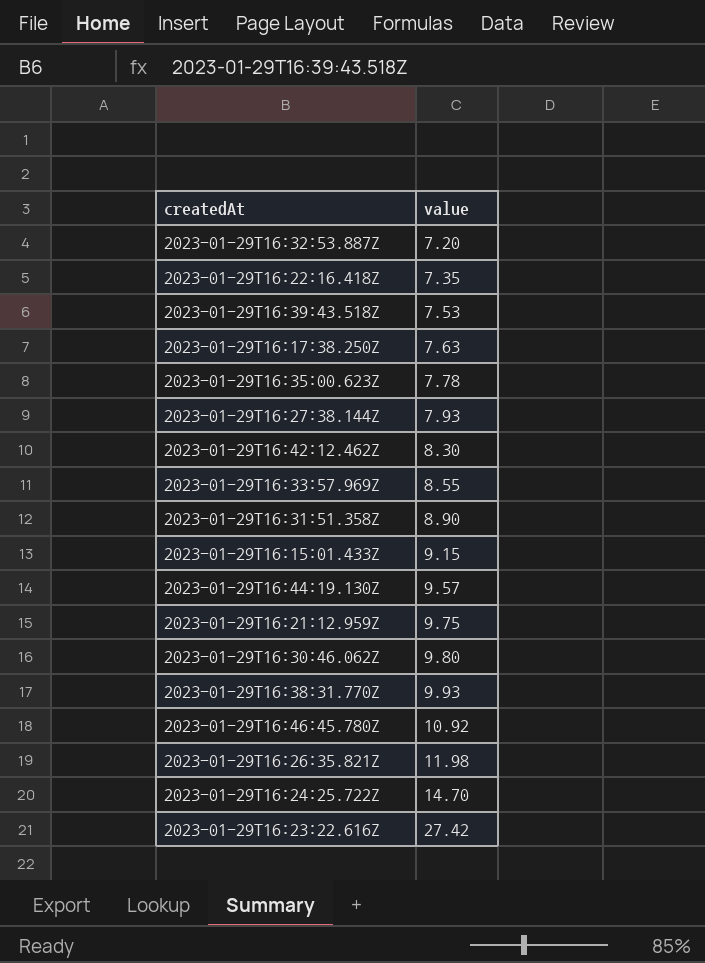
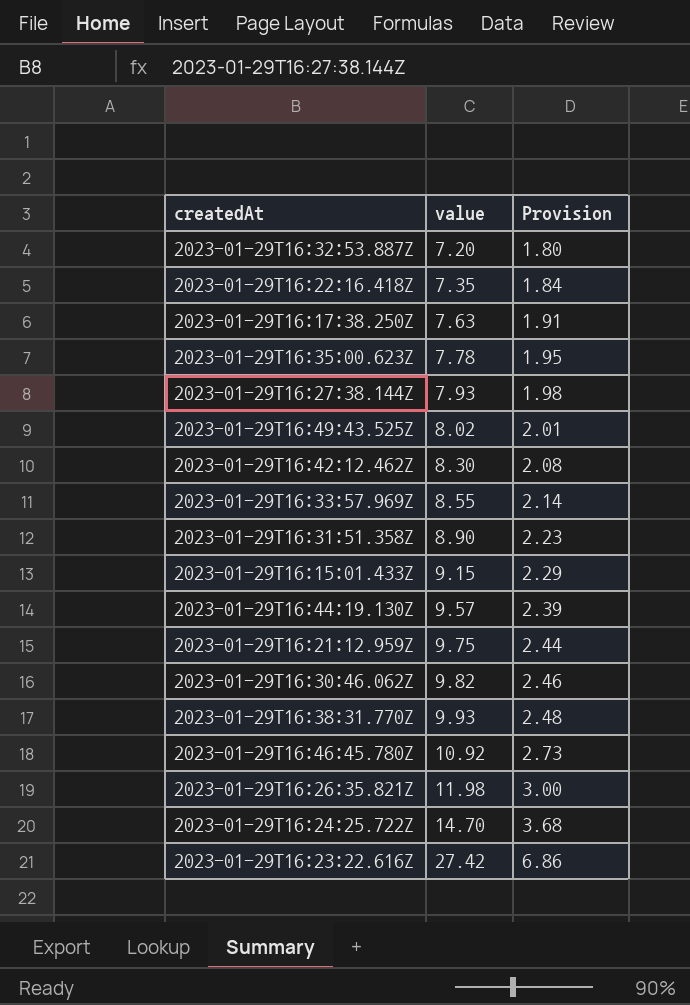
column Provision | formula: none -> [value] * 0.25
row 2023-01-29T16:39:43.518Z: 7.53 -> none
row 2023-01-29T16:49:43.525Z: none -> 8.02 | 2.01
2023-01-29T16:30:46.062Z | value: 9.80 -> 9.82

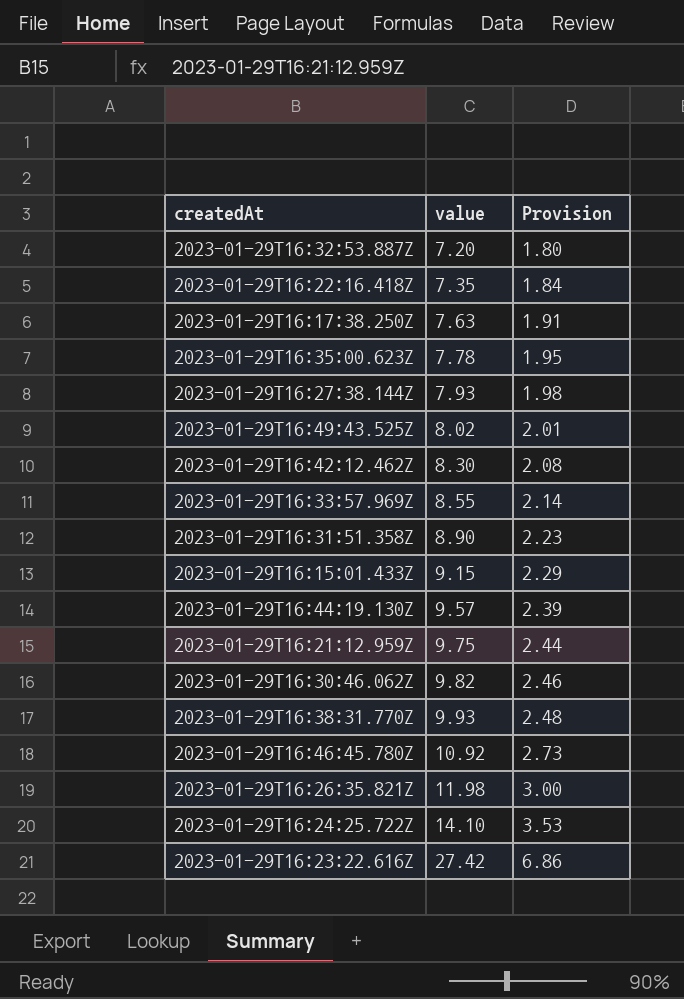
2023-01-29T16:24:25.722Z | value: 14.70 -> 14.10
2023-01-29T16:24:25.722Z | Provision: 3.68 -> 3.53

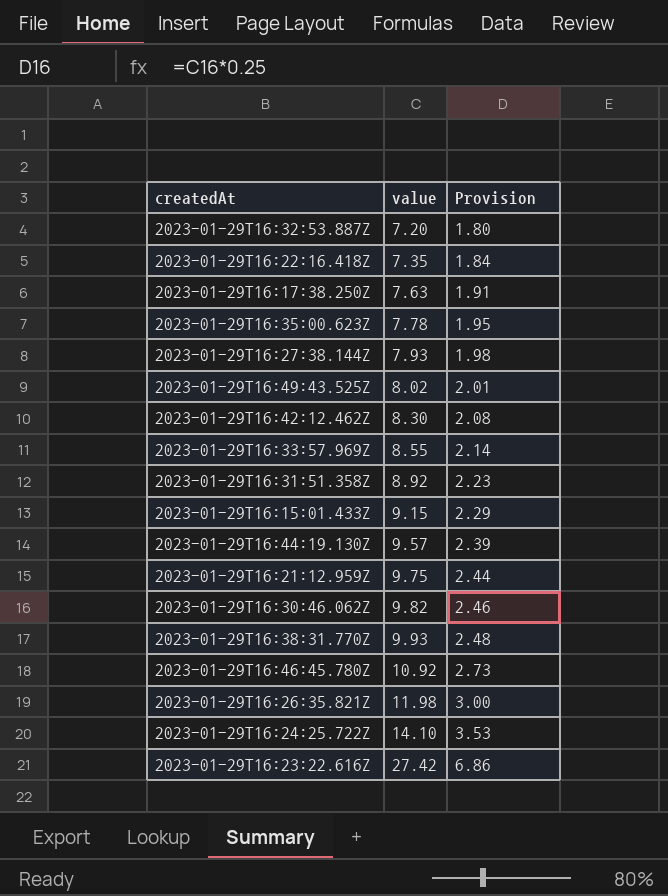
2023-01-29T16:31:51.358Z | value: 8.90 -> 8.92

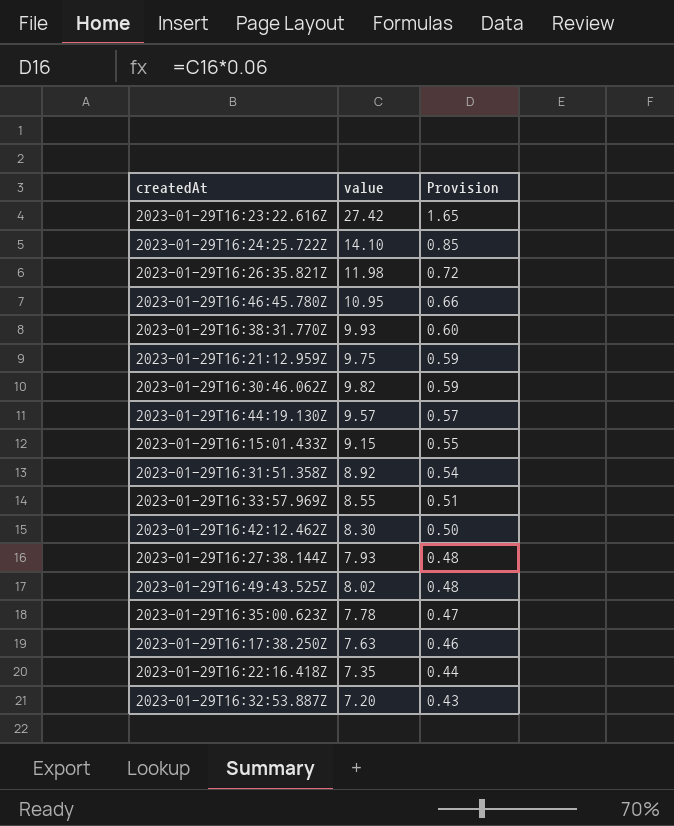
row order: value ascending -> Provision descending
column Provision | formula: [value] * 0.25 -> [value] * 0.06
2023-01-29T16:46:45.780Z | value: 10.92 -> 10.95

